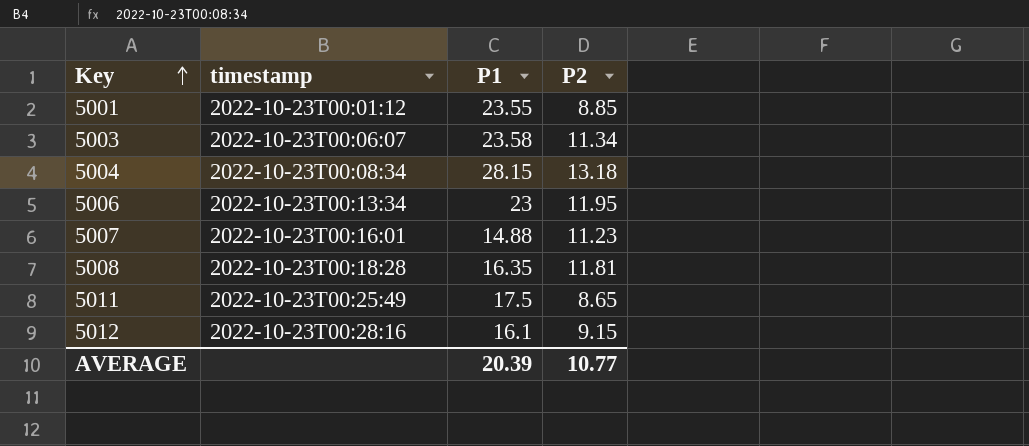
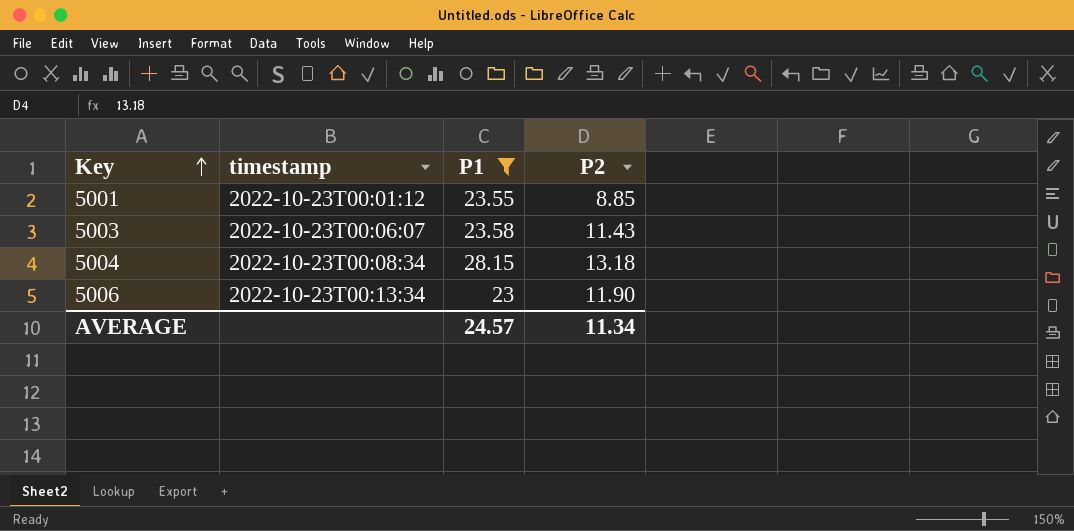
filter: none -> P1 >= 23
5003 | P2: 11.34 -> 11.43
5006 | P2: 11.95 -> 11.90
AVERAGE | P1: 20.39 -> 24.57
AVERAGE | P2: 10.77 -> 11.34

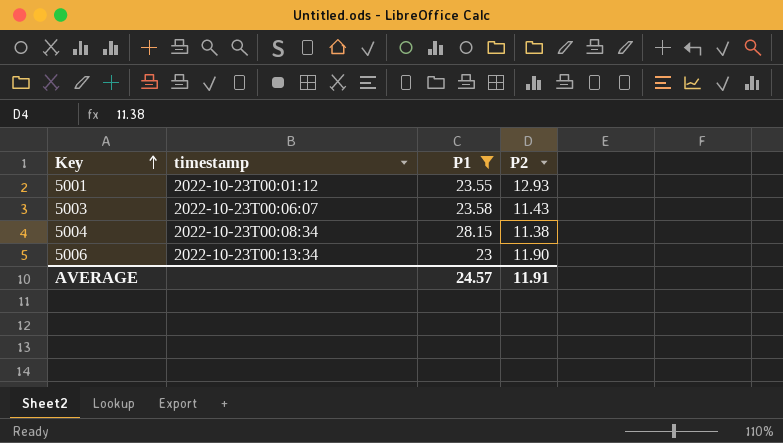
5001 | P2: 8.85 -> 12.93
5004 | P2: 13.18 -> 11.38
AVERAGE | P2: 11.34 -> 11.91

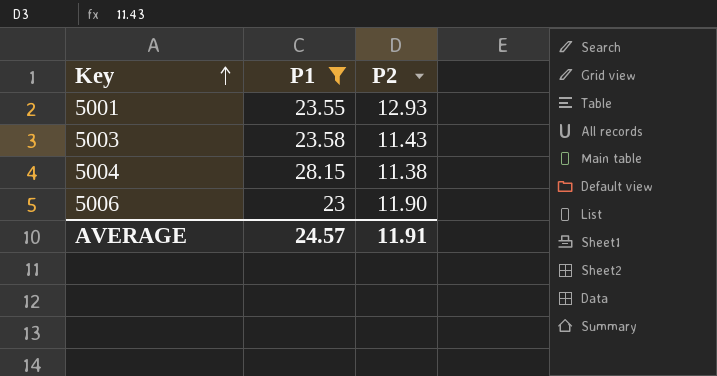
column timestamp | position: 2 -> none

